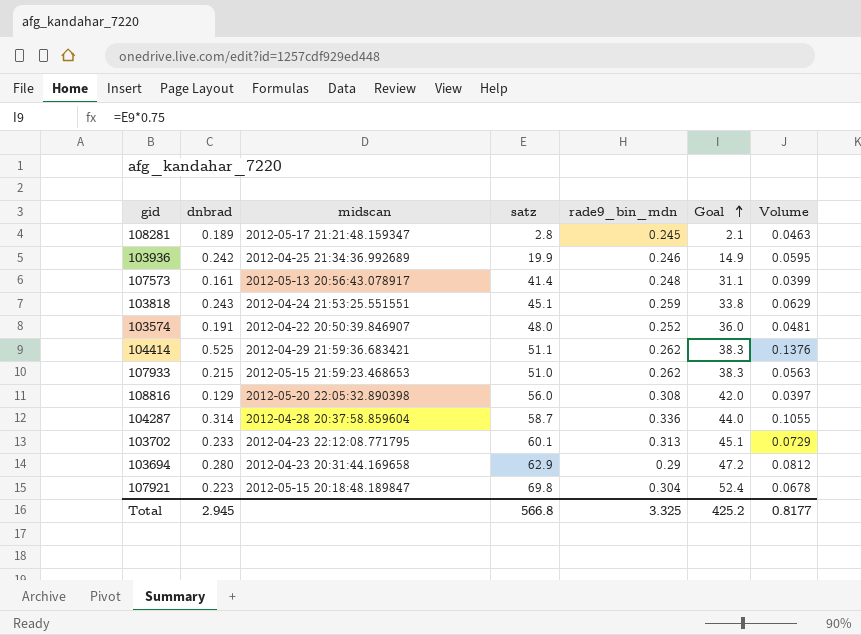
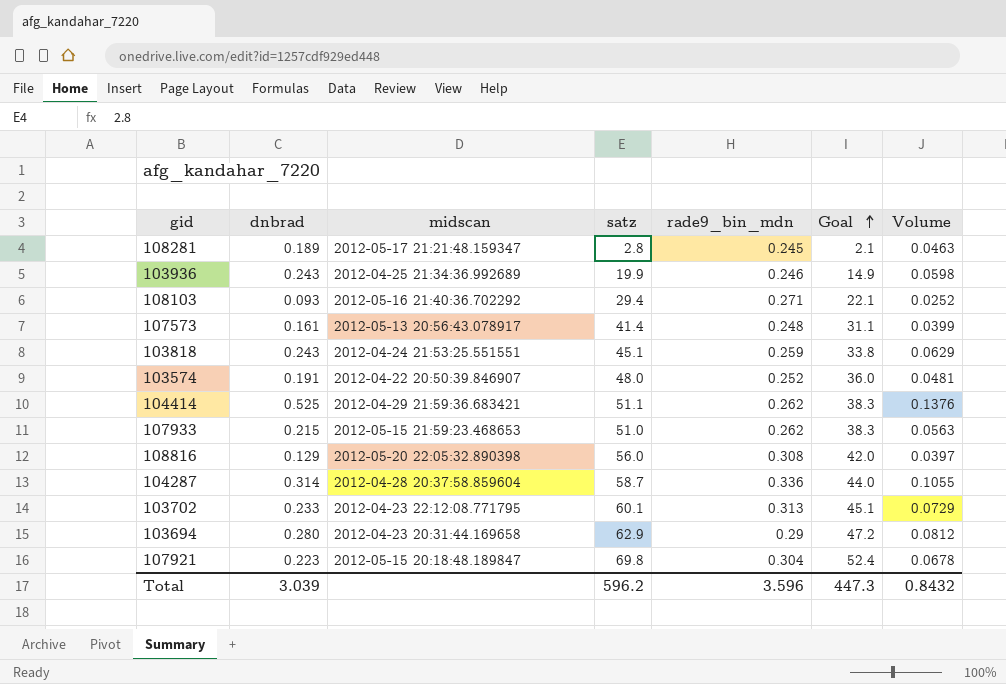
103936 | dnbrad: 0.242 -> 0.243
103936 | Volume: 0.0595 -> 0.0598
row 108103: none -> 0.093 | 2012-05-16 21:40:36.702292 | 29.4 | 0.271 | 22.1 | 0.0252
Total | dnbrad: 2.945 -> 3.039
Total | satz: 566.8 -> 596.2
Total | rade9_bin_mdn: 3.325 -> 3.596
Total | Goal: 425.2 -> 447.3
Total | Volume: 0.8177 -> 0.8432

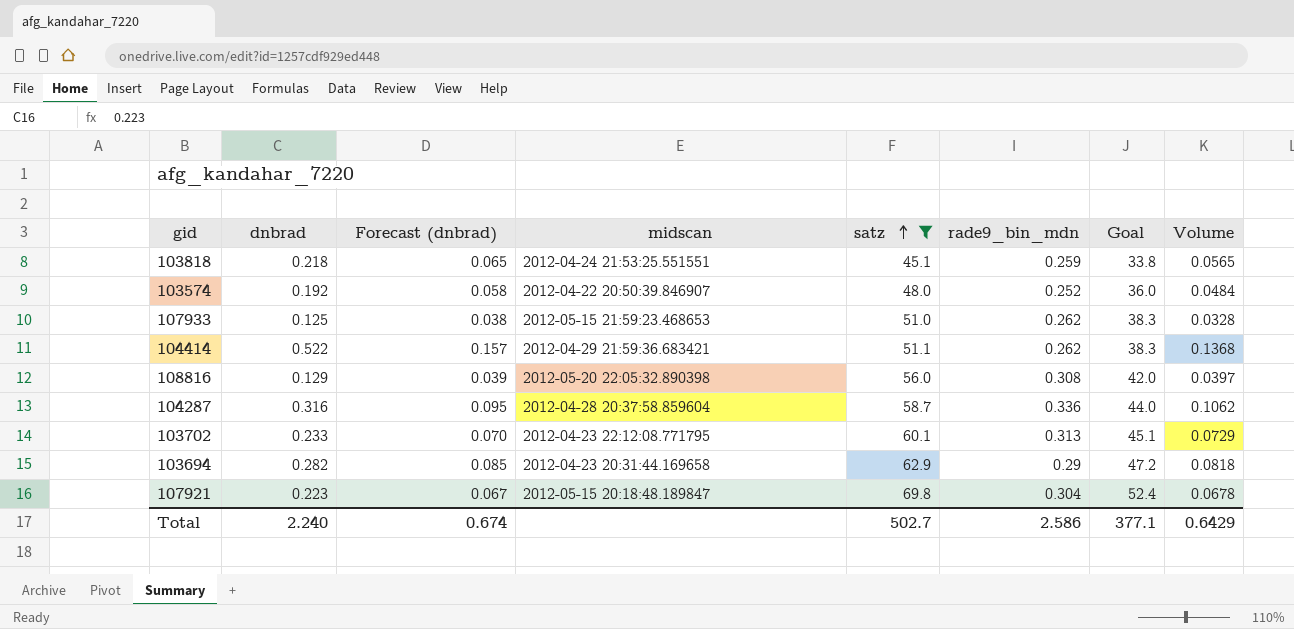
filter: none -> satz >= 45.1
row order: Goal ascending -> satz ascending
column Forecast (dnbrad) | formula: none -> [dnbrad] * 0.3
103818 | dnbrad: 0.243 -> 0.218
103818 | Volume: 0.0629 -> 0.0565
103574 | dnbrad: 0.191 -> 0.192
103574 | Volume: 0.0481 -> 0.0484
107933 | dnbrad: 0.215 -> 0.125
107933 | Volume: 0.0563 -> 0.0328
104414 | dnbrad: 0.525 -> 0.522
104414 | Volume: 0.1376 -> 0.1368
104287 | dnbrad: 0.314 -> 0.316
104287 | Volume: 0.1055 -> 0.1062
103694 | dnbrad: 0.280 -> 0.282
103694 | Volume: 0.0812 -> 0.0818
Total | dnbrad: 3.039 -> 2.240
Total | satz: 596.2 -> 502.7
Total | rade9_bin_mdn: 3.596 -> 2.586
Total | Goal: 447.3 -> 377.1
Total | Volume: 0.8432 -> 0.6429

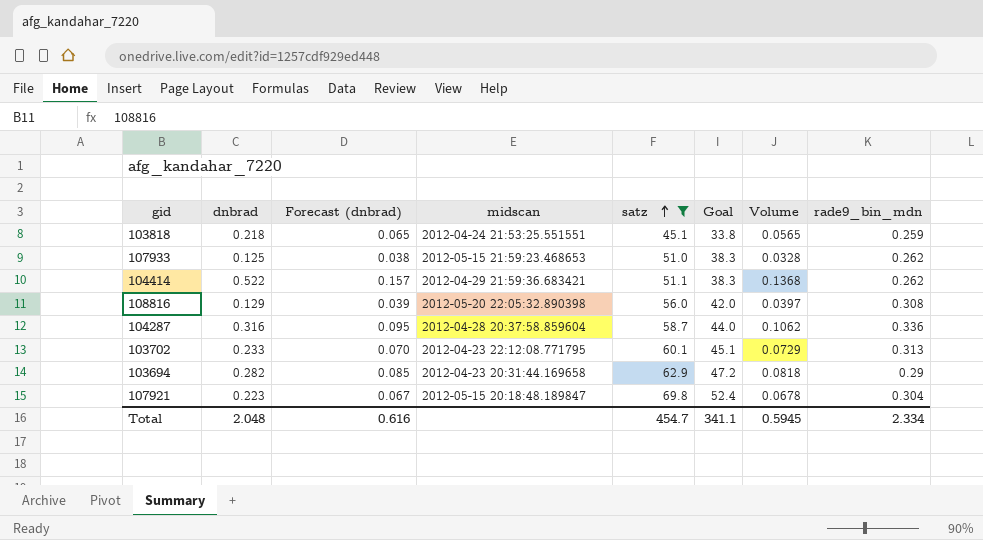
column rade9_bin_mdn | position: 6 -> 8
row 103574: 0.192 | 0.058 | 2012-04-22 20:50:39.846907 | 48.0 | 0.252 | 36.0 | 0.0484 -> none
Total | dnbrad: 2.240 -> 2.048
Total | Forecast (dnbrad): 0.674 -> 0.616
Total | satz: 502.7 -> 454.7
Total | Goal: 377.1 -> 341.1
Total | Volume: 0.6429 -> 0.5945
Total | rade9_bin_mdn: 2.586 -> 2.334

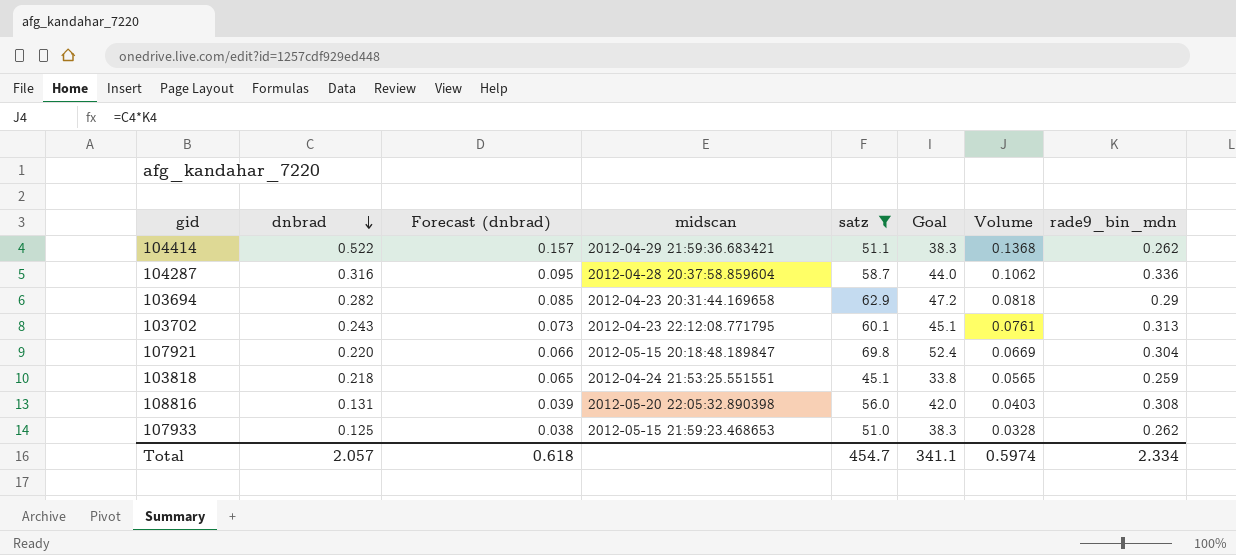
row order: satz ascending -> dnbrad descending
103702 | dnbrad: 0.233 -> 0.243
103702 | Forecast (dnbrad): 0.070 -> 0.073
103702 | Volume: 0.0729 -> 0.0761
107921 | dnbrad: 0.223 -> 0.220
107921 | Forecast (dnbrad): 0.067 -> 0.066
107921 | Volume: 0.0678 -> 0.0669
108816 | dnbrad: 0.129 -> 0.131
108816 | Volume: 0.0397 -> 0.0403
Total | dnbrad: 2.048 -> 2.057
Total | Forecast (dnbrad): 0.616 -> 0.618
Total | Volume: 0.5945 -> 0.5974

